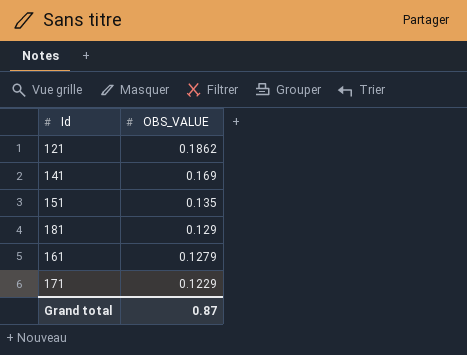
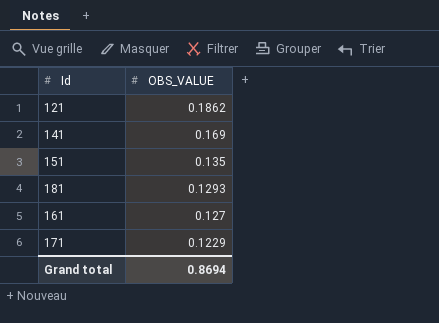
181 | OBS_VALUE: 0.129 -> 0.1293
161 | OBS_VALUE: 0.1279 -> 0.127
Grand total | OBS_VALUE: 0.87 -> 0.8694

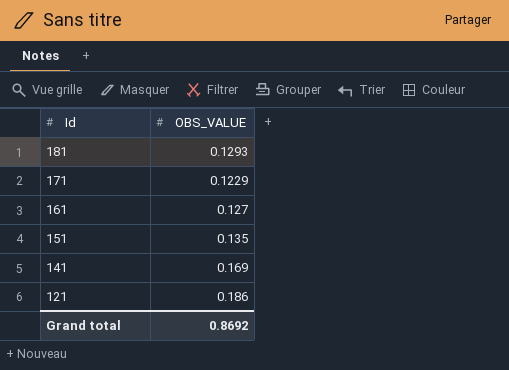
row order: OBS_VALUE descending -> Id descending
121 | OBS_VALUE: 0.1862 -> 0.186
Grand total | OBS_VALUE: 0.8694 -> 0.8692

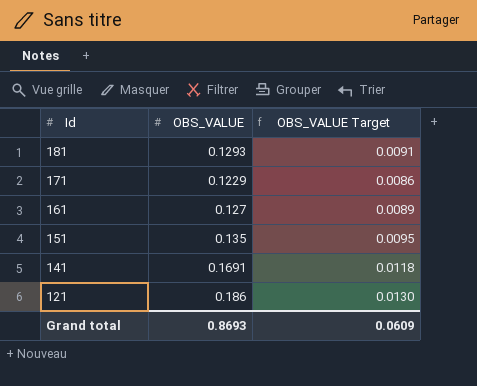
column OBS_VALUE Target | formula: none -> [OBS_VALUE] * 0.07
141 | OBS_VALUE: 0.169 -> 0.1691
Grand total | OBS_VALUE: 0.8692 -> 0.8693

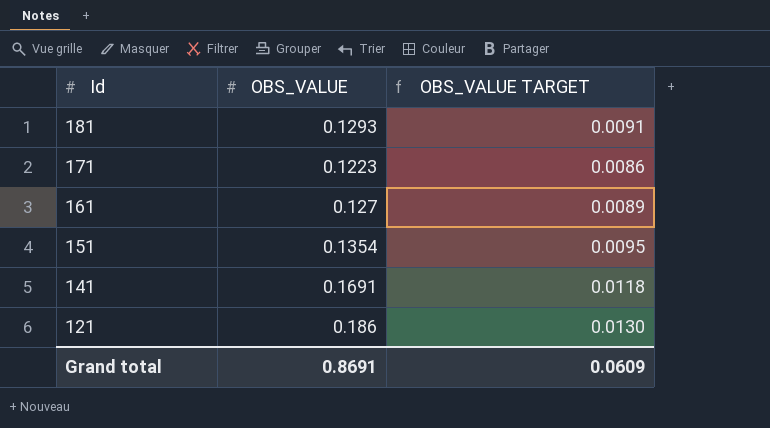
column name: OBS_VALUE Target -> OBS_VALUE TARGET
171 | OBS_VALUE: 0.1229 -> 0.1223
151 | OBS_VALUE: 0.135 -> 0.1354
Grand total | OBS_VALUE: 0.8693 -> 0.8691

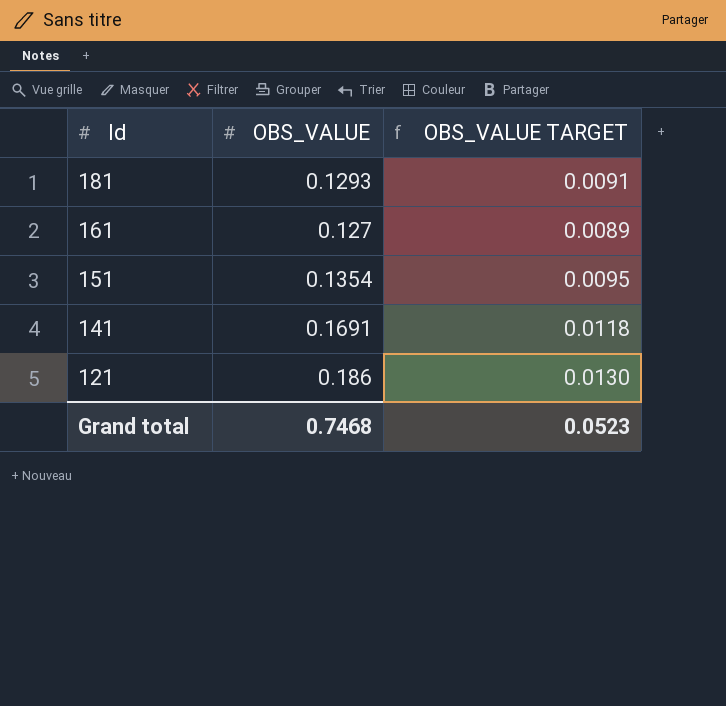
row 171: 0.1223 | 0.0086 -> none
Grand total | OBS_VALUE: 0.8691 -> 0.7468
Grand total | OBS_VALUE TARGET: 0.0609 -> 0.0523

